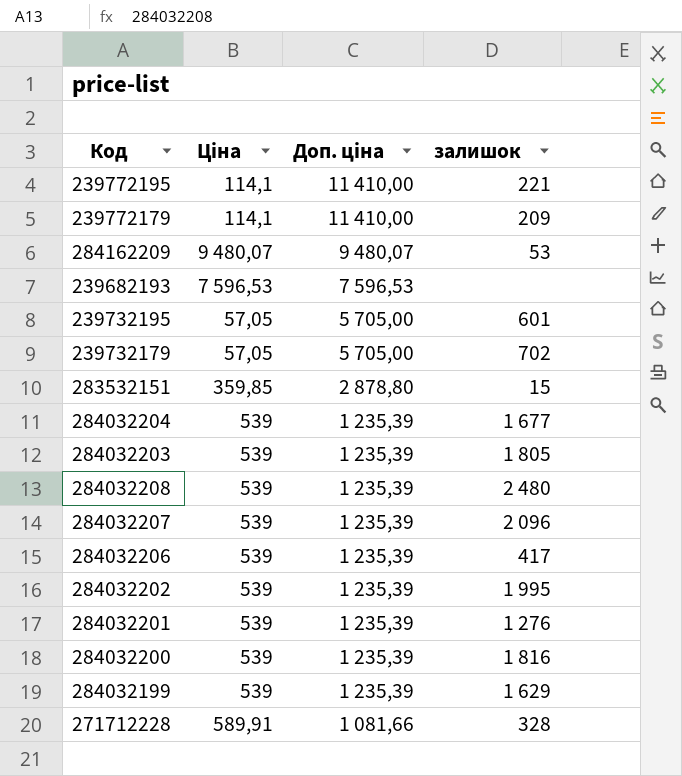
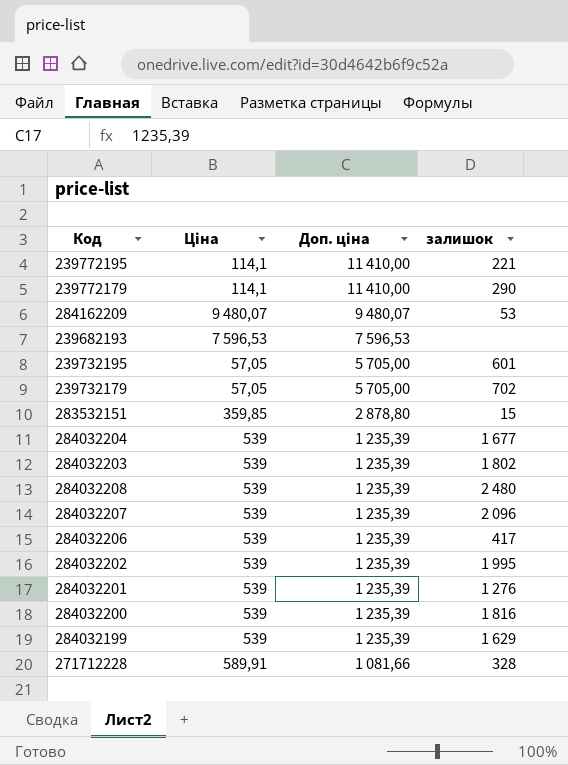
239772179 | залишок: 209 -> 290
284032203 | залишок: 1 805 -> 1 802

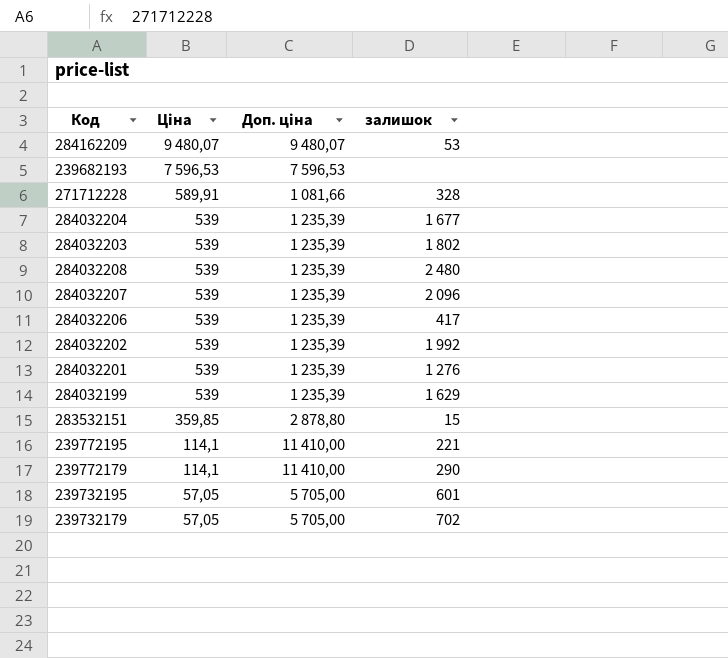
row order: Доп. ціна descending -> Ціна descending
row 284032200: 539 | 1 235,39 | 1 816 -> none
284032202 | залишок: 1 995 -> 1 992

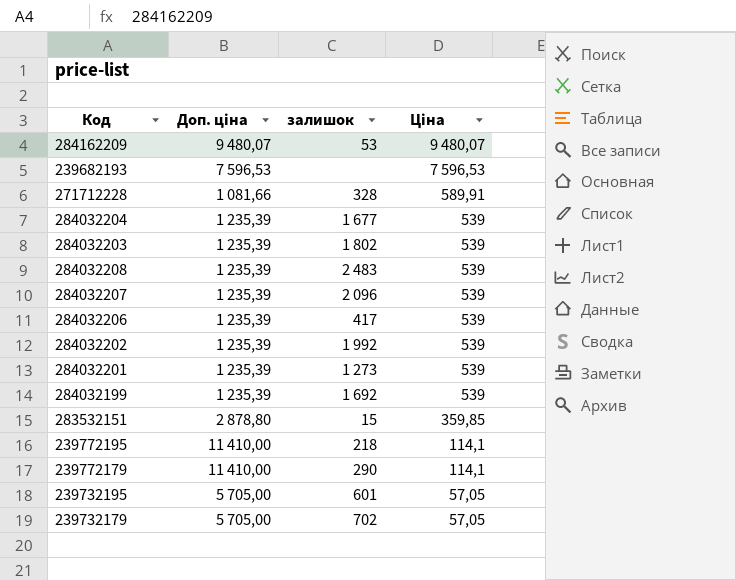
column Ціна | position: 2 -> 4
284032208 | залишок: 2 480 -> 2 483
284032201 | залишок: 1 276 -> 1 273
284032199 | залишок: 1 629 -> 1 692
239772195 | залишок: 221 -> 218

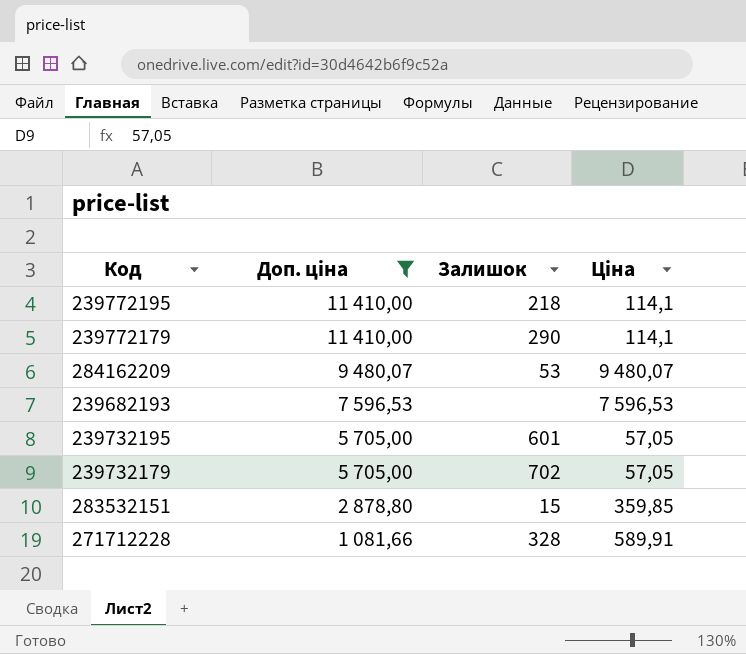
filter: none -> Доп. ціна != 1 235,39
row order: Ціна descending -> Доп. ціна descending
column name: залишок -> Залишок

